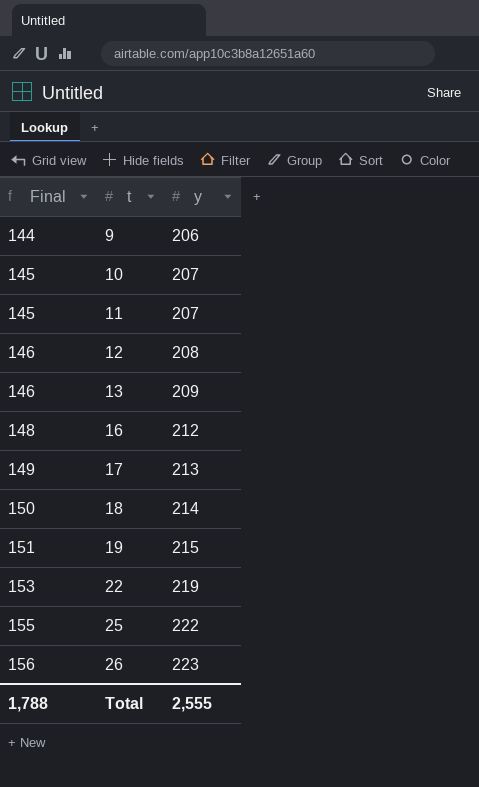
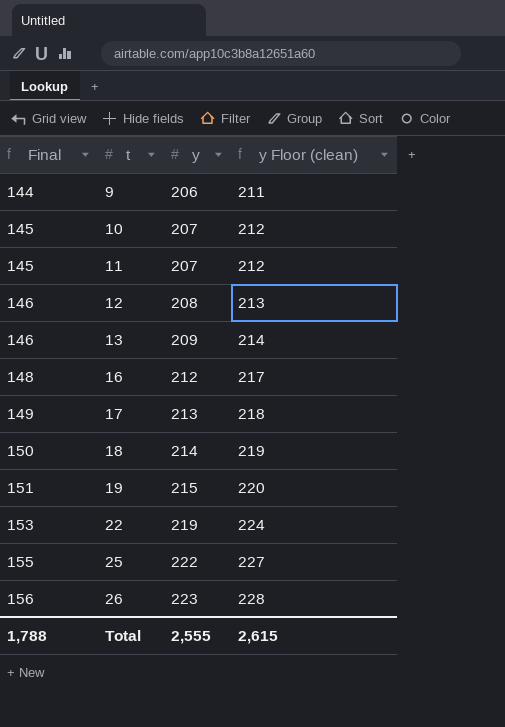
column y Floor (clean) | formula: none -> [y] + 5

